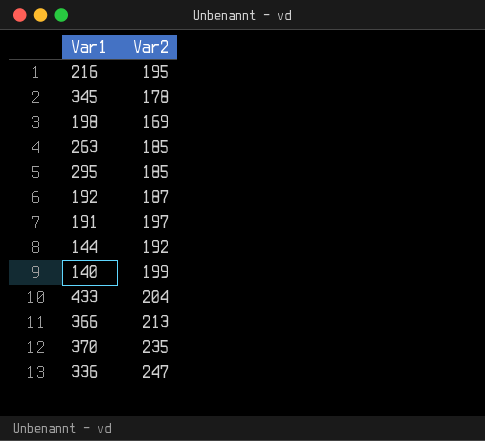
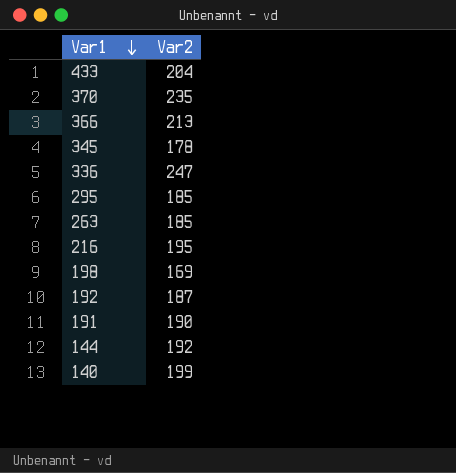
row order: none -> Var1 descending
191 | Var2: 197 -> 190

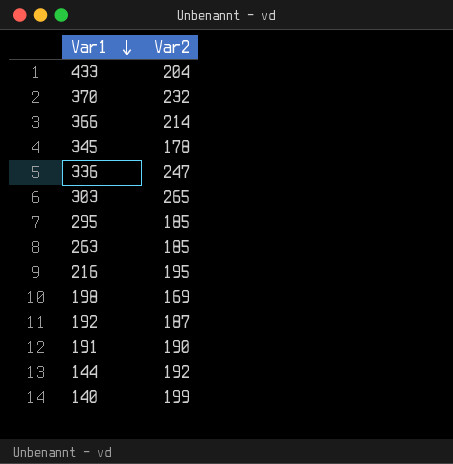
370 | Var2: 235 -> 232
366 | Var2: 213 -> 214
row 303: none -> 265

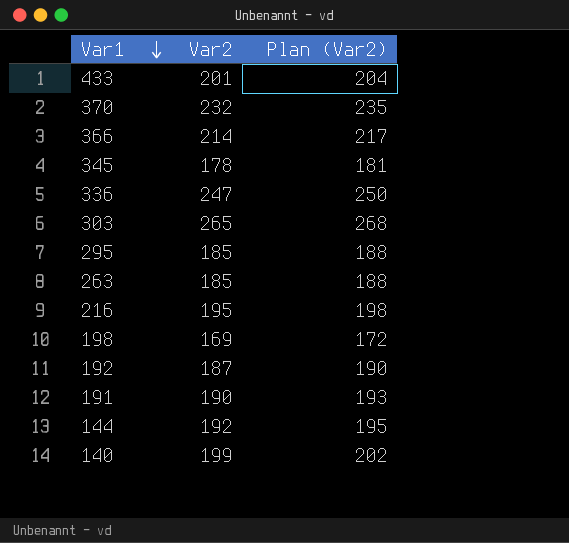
column Plan (Var2) | formula: none -> [Var2] + 3
433 | Var2: 204 -> 201

